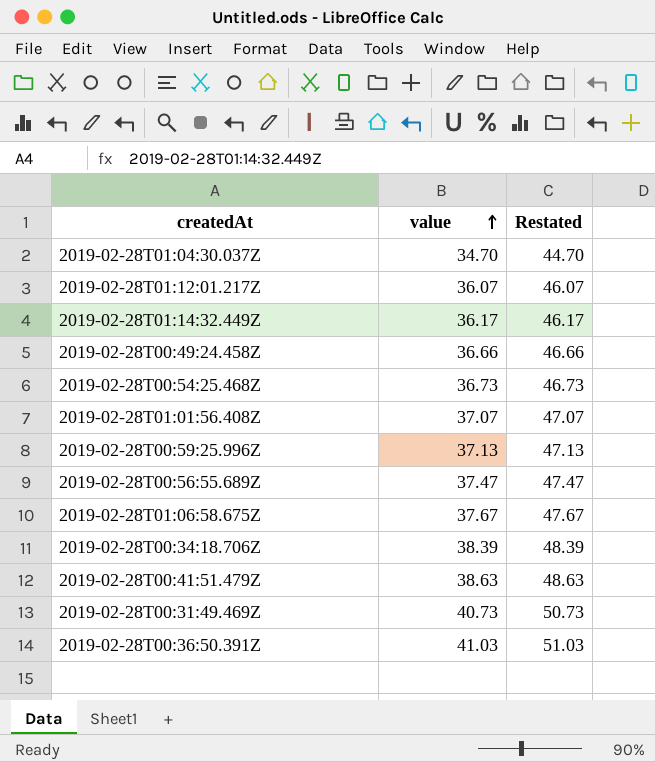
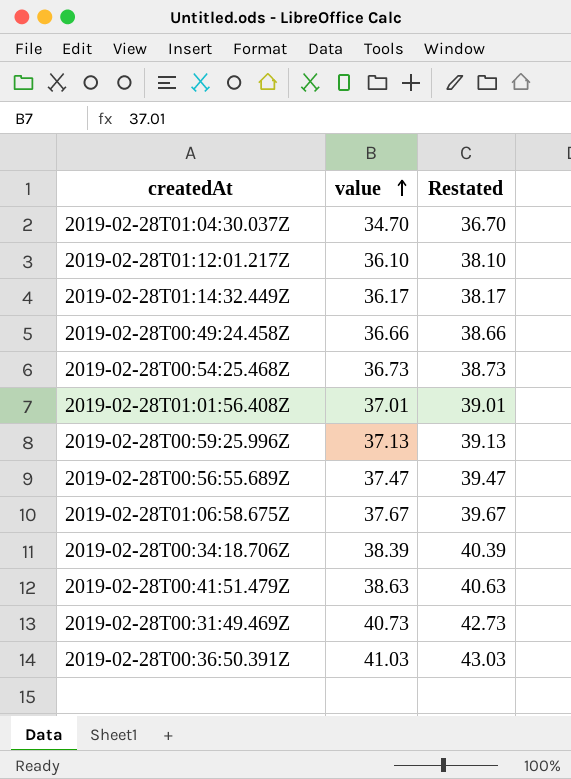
column Restated | formula: [value] + 10 -> [value] + 2
2019-02-28T01:12:01.217Z | value: 36.07 -> 36.10
2019-02-28T01:01:56.408Z | value: 37.07 -> 37.01

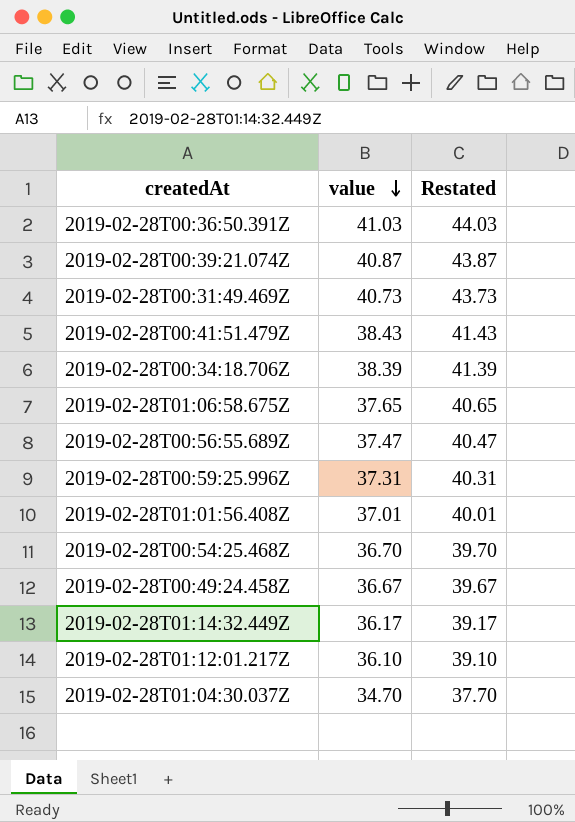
row order: value ascending -> value descending
column Restated | formula: [value] + 2 -> [value] + 3
row 2019-02-28T00:39:21.074Z: none -> 40.87 | 43.87
2019-02-28T00:41:51.479Z | value: 38.63 -> 38.43
2019-02-28T01:06:58.675Z | value: 37.67 -> 37.65
2019-02-28T00:59:25.996Z | value: 37.13 -> 37.31
2019-02-28T00:54:25.468Z | value: 36.73 -> 36.70
2019-02-28T00:49:24.458Z | value: 36.66 -> 36.67

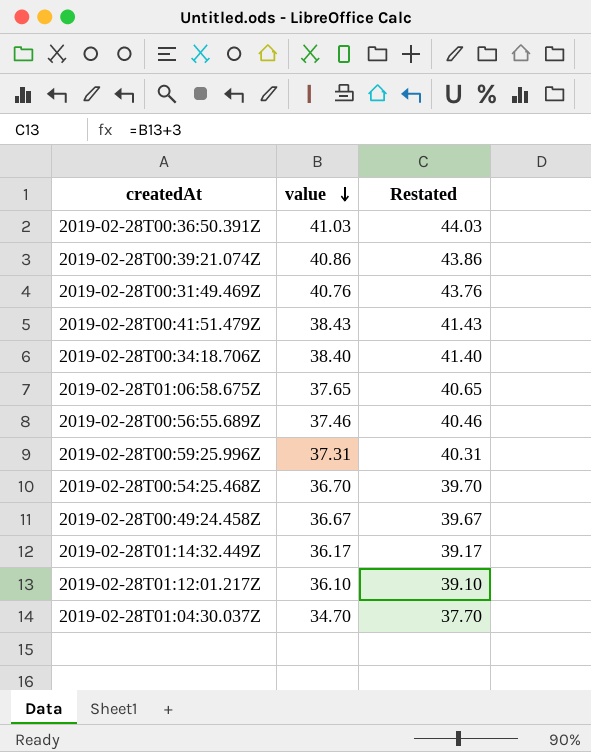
row 2019-02-28T01:01:56.408Z: 37.01 | 40.01 -> none
2019-02-28T00:39:21.074Z | value: 40.87 -> 40.86
2019-02-28T00:39:21.074Z | Restated: 43.87 -> 43.86
2019-02-28T00:31:49.469Z | value: 40.73 -> 40.76
2019-02-28T00:31:49.469Z | Restated: 43.73 -> 43.76
2019-02-28T00:34:18.706Z | value: 38.39 -> 38.40
2019-02-28T00:34:18.706Z | Restated: 41.39 -> 41.40
2019-02-28T00:56:55.689Z | value: 37.47 -> 37.46
2019-02-28T00:56:55.689Z | Restated: 40.47 -> 40.46

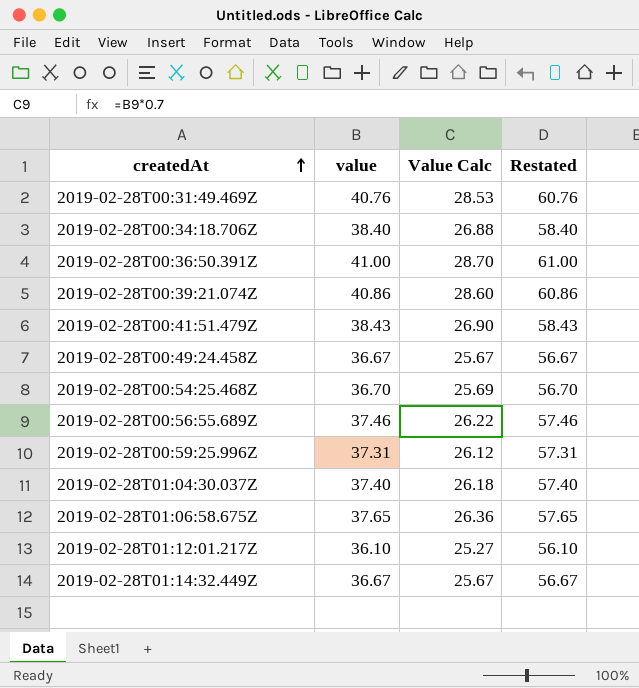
row order: value descending -> createdAt ascending
column Value Calc | formula: none -> [value] * 0.7
column Restated | formula: [value] + 3 -> [value] + 20
2019-02-28T00:36:50.391Z | value: 41.03 -> 41.00
2019-02-28T01:04:30.037Z | value: 34.70 -> 37.40
2019-02-28T01:14:32.449Z | value: 36.17 -> 36.67

